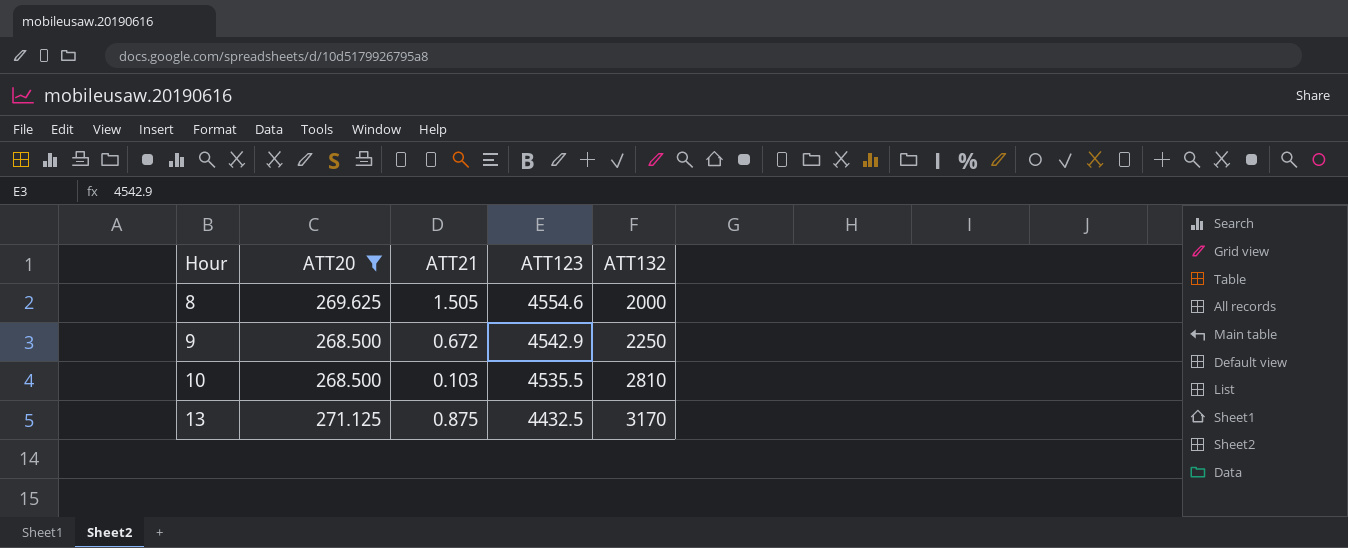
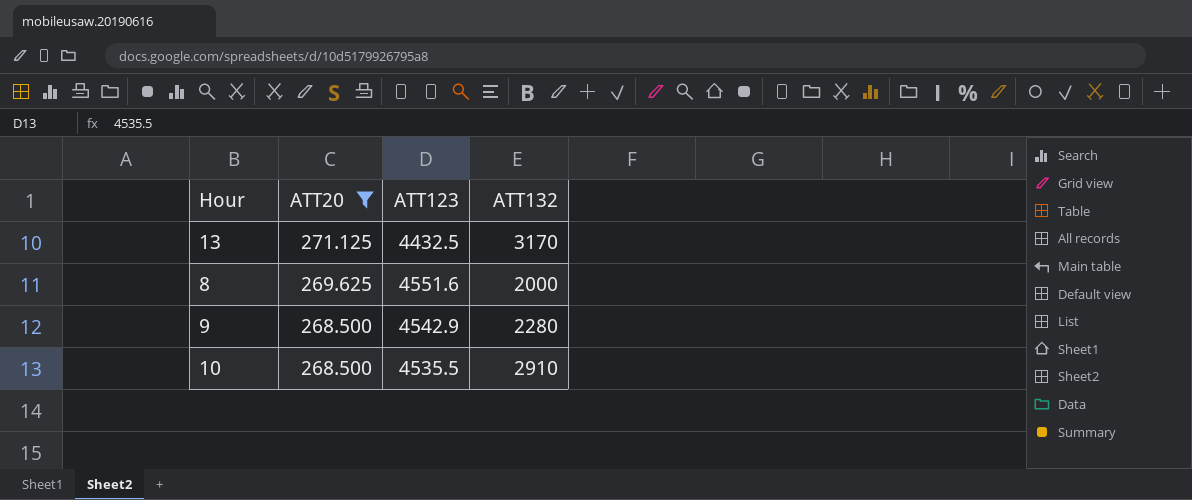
row order: Hour ascending -> ATT20 descending
column ATT21 | position: 3 -> none
8 | ATT123: 4554.6 -> 4551.6
9 | ATT132: 2250 -> 2280
10 | ATT132: 2810 -> 2910

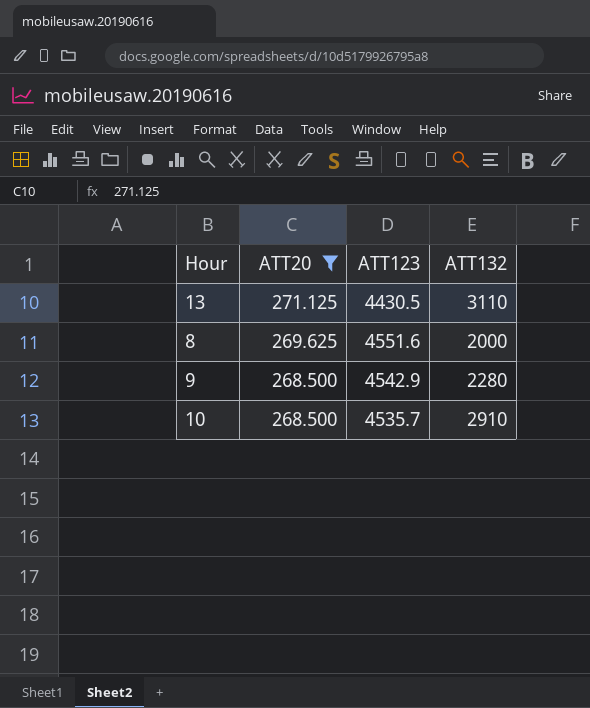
13 | ATT123: 4432.5 -> 4430.5
13 | ATT132: 3170 -> 3110
10 | ATT123: 4535.5 -> 4535.7

